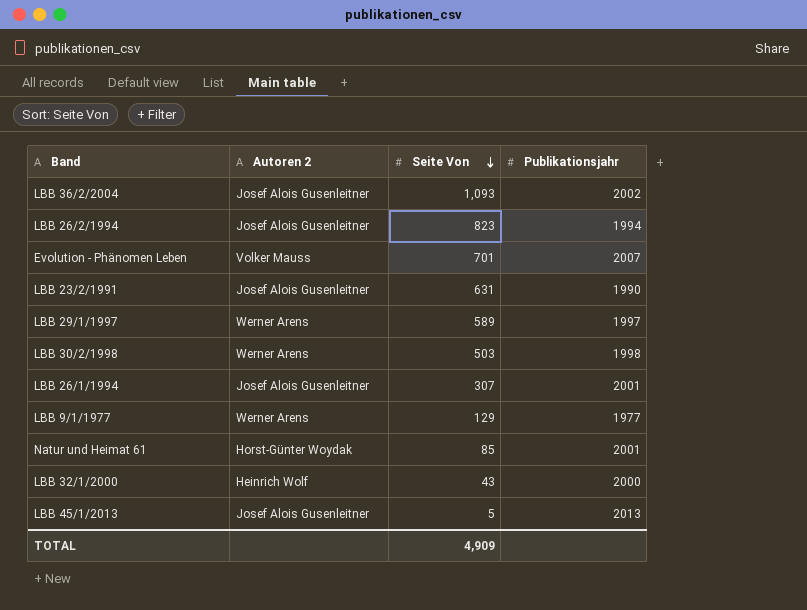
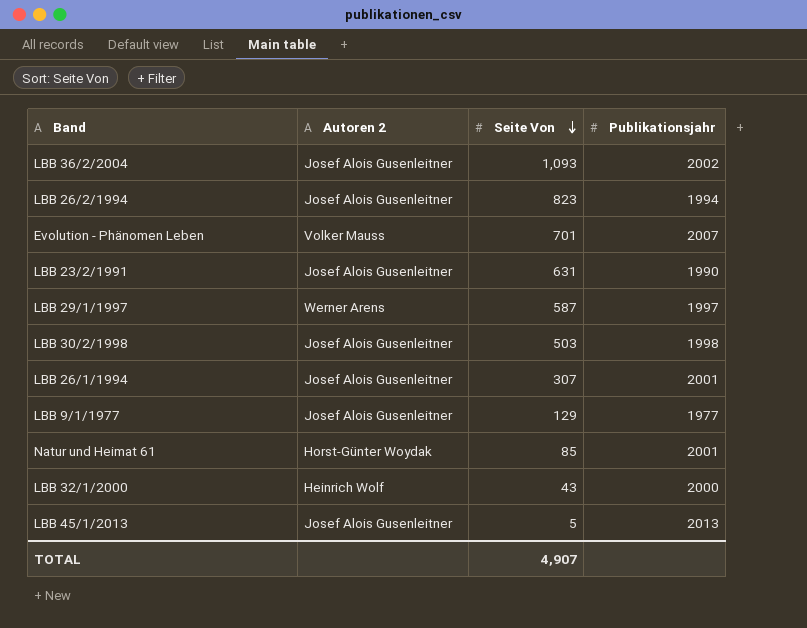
LBB 29/1/1997 | Seite Von: 589 -> 587
LBB 30/2/1998 | Autoren 2: Werner Arens -> Josef Alois Gusenleitner
LBB 9/1/1977 | Autoren 2: Werner Arens -> Josef Alois Gusenleitner
TOTAL | Seite Von: 4,909 -> 4,907

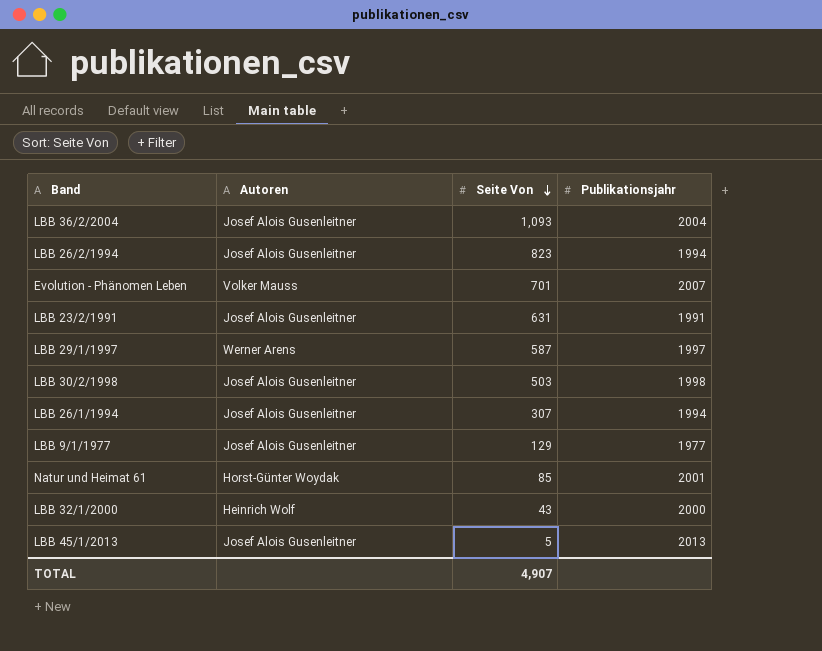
column name: Autoren 2 -> Autoren
LBB 36/2/2004 | Publikationsjahr: 2002 -> 2004
LBB 23/2/1991 | Publikationsjahr: 1990 -> 1991
LBB 26/1/1994 | Publikationsjahr: 2001 -> 1994

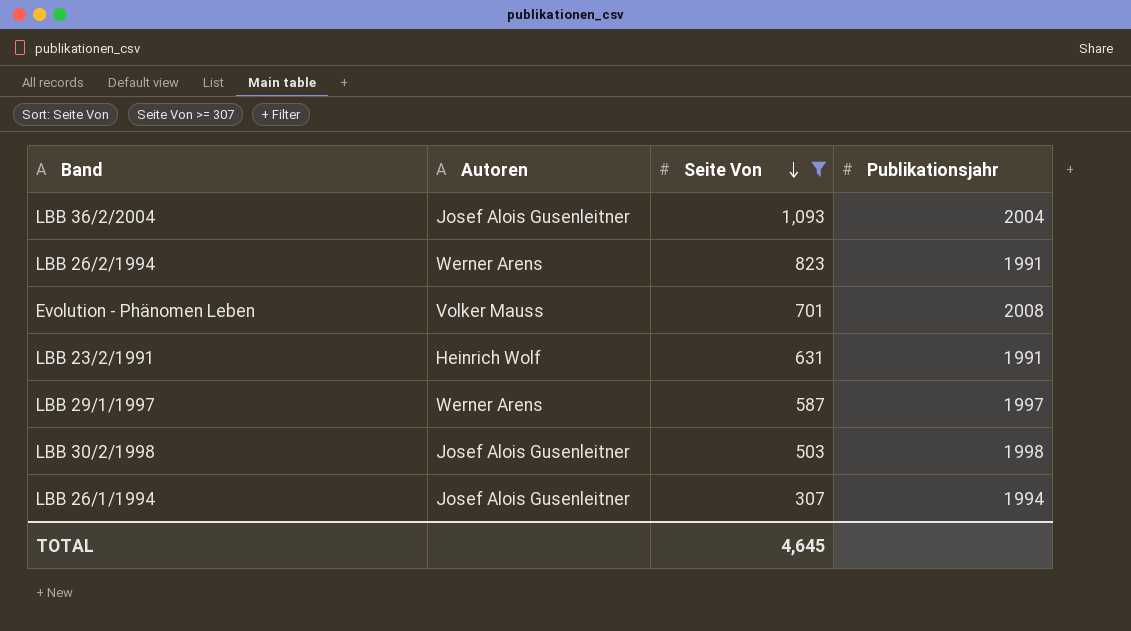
filter: none -> Seite Von >= 307
LBB 26/2/1994 | Autoren: Josef Alois Gusenleitner -> Werner Arens
LBB 26/2/1994 | Publikationsjahr: 1994 -> 1991
Evolution - Phänomen Leben | Publikationsjahr: 2007 -> 2008
LBB 23/2/1991 | Autoren: Josef Alois Gusenleitner -> Heinrich Wolf
TOTAL | Seite Von: 4,907 -> 4,645

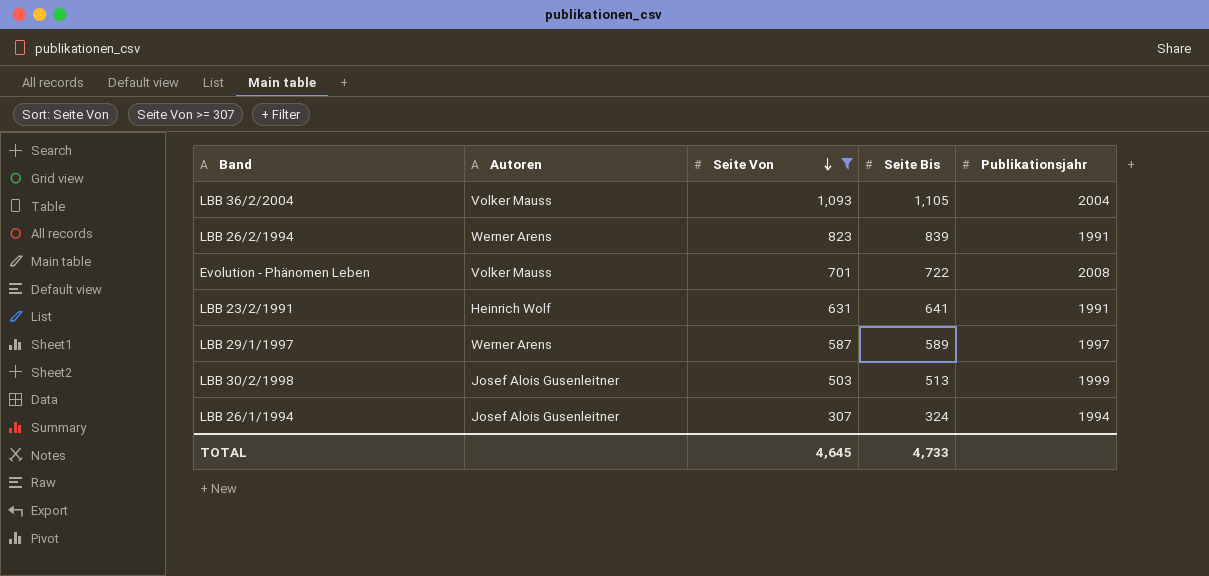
column Seite Bis | position: none -> 4
LBB 36/2/2004 | Autoren: Josef Alois Gusenleitner -> Volker Mauss
LBB 30/2/1998 | Publikationsjahr: 1998 -> 1999

